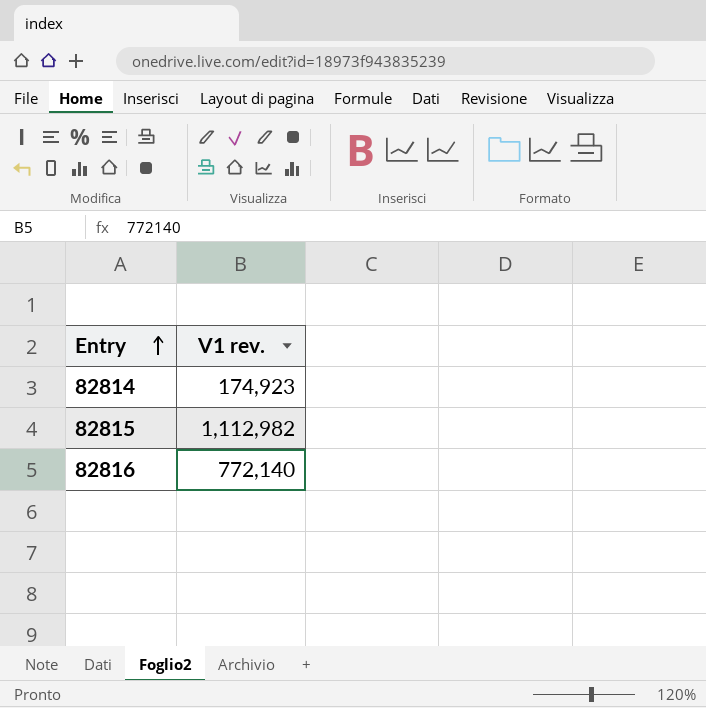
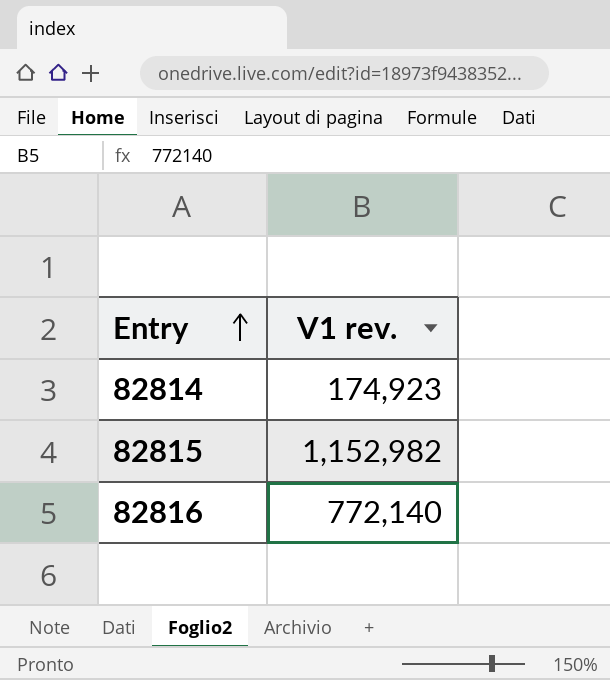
82815 | V1 rev.: 1,112,982 -> 1,152,982

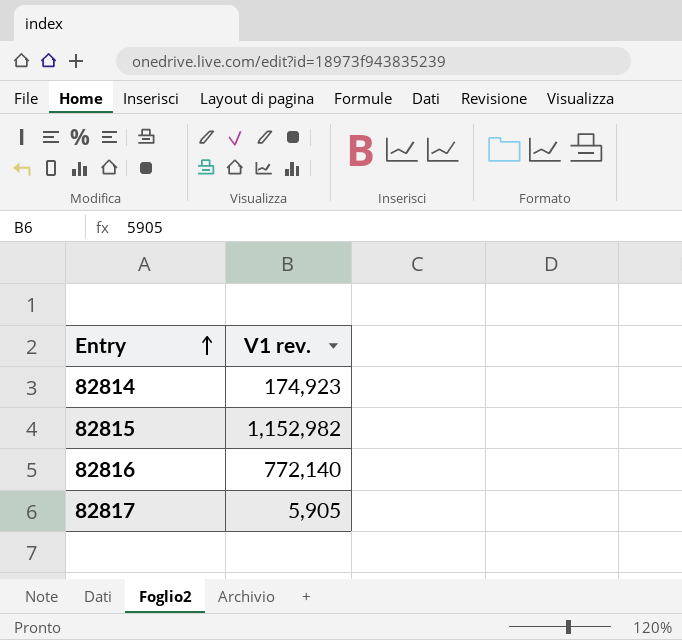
row 82817: none -> 5,905

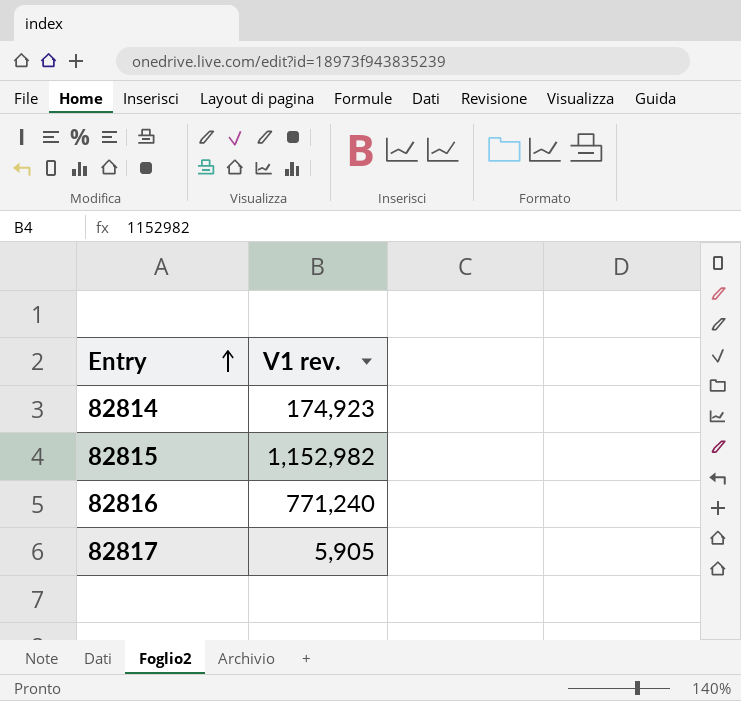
82816 | V1 rev.: 772,140 -> 771,240

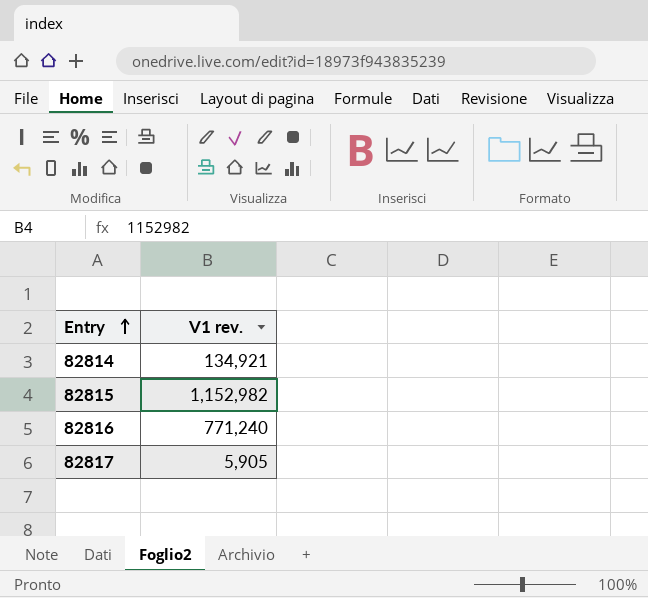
82814 | V1 rev.: 174,923 -> 134,921

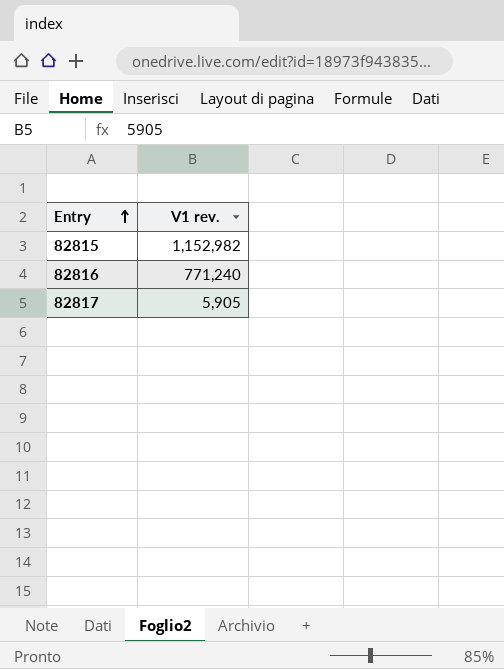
row 82814: 134,921 -> none

